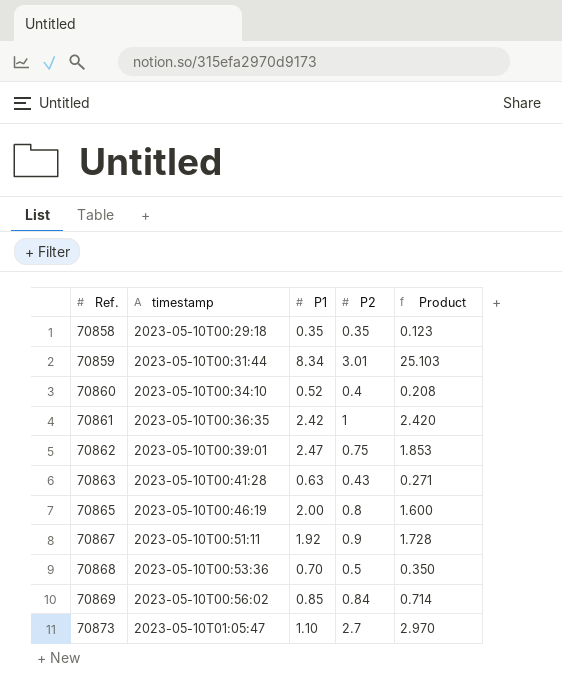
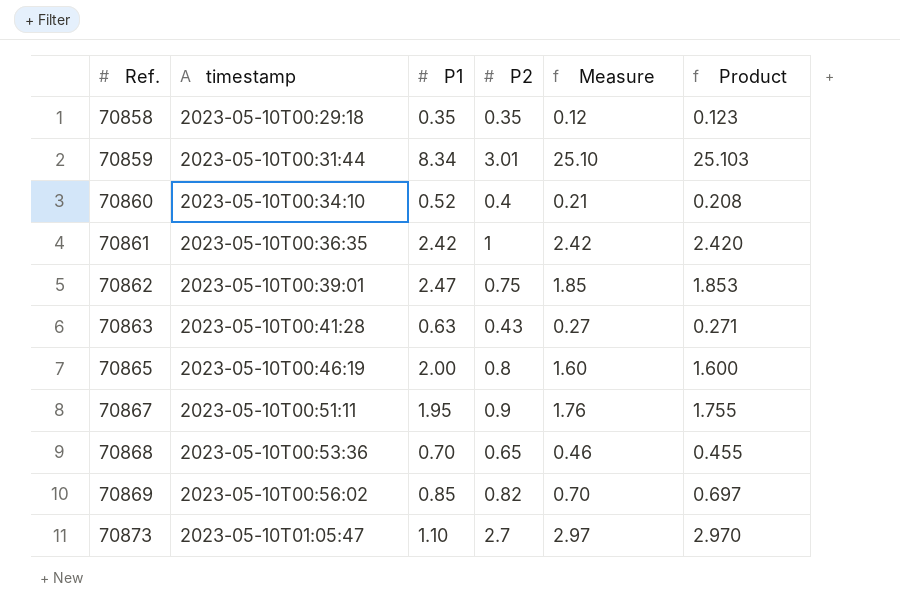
column Measure | formula: none -> [P1] * [P2]
70867 | P1: 1.92 -> 1.95
70867 | Product: 1.728 -> 1.755
70868 | P2: 0.5 -> 0.65
70868 | Product: 0.350 -> 0.455
70869 | P2: 0.84 -> 0.82
70869 | Product: 0.714 -> 0.697

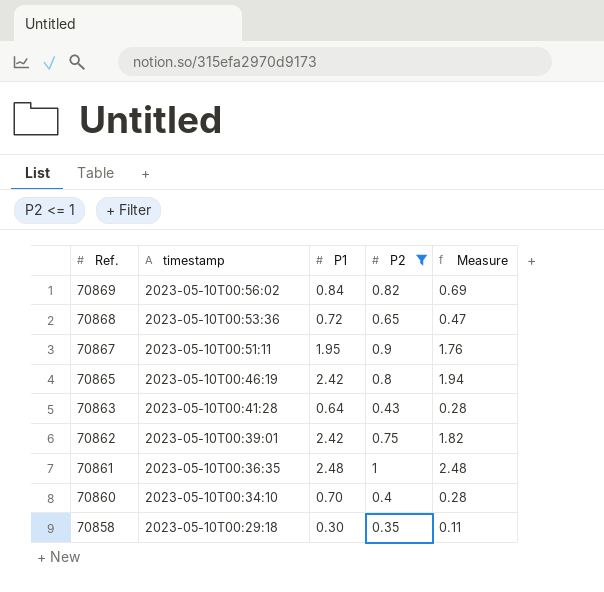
filter: none -> P2 <= 1
row order: Ref. ascending -> Ref. descending
column Product | formula: [P1] * [P2] -> none
70869 | P1: 0.85 -> 0.84
70869 | Measure: 0.70 -> 0.69
70868 | P1: 0.70 -> 0.72
70868 | Measure: 0.46 -> 0.47
70865 | P1: 2.00 -> 2.42
70865 | Measure: 1.60 -> 1.94
70863 | P1: 0.63 -> 0.64
70863 | Measure: 0.27 -> 0.28
70862 | P1: 2.47 -> 2.42
70862 | Measure: 1.85 -> 1.82
70861 | P1: 2.42 -> 2.48
70861 | Measure: 2.42 -> 2.48
70860 | P1: 0.52 -> 0.70
70860 | Measure: 0.21 -> 0.28
70858 | P1: 0.35 -> 0.30
70858 | Measure: 0.12 -> 0.11

